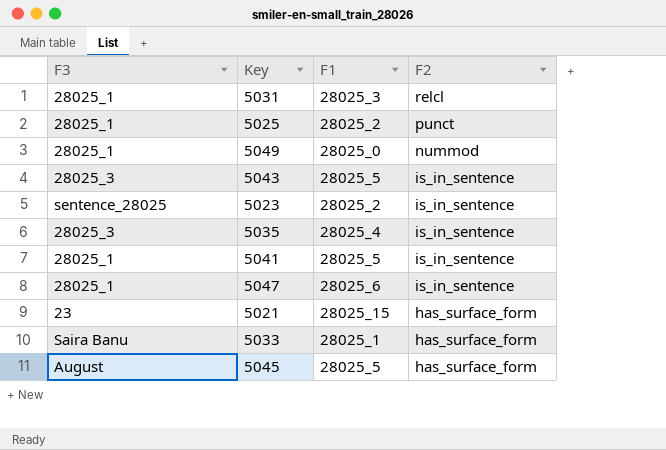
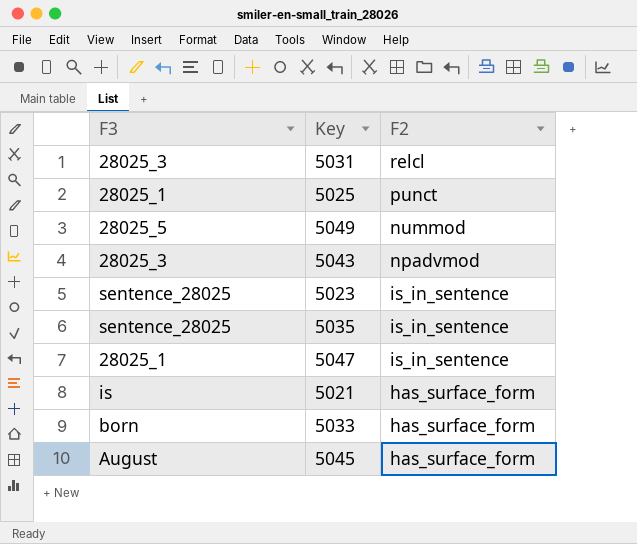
column F1 | position: 3 -> none
row 5041: 28025_1 | 28025_5 | is_in_sentence -> none
5031 | F3: 28025_1 -> 28025_3
5049 | F3: 28025_1 -> 28025_5
5043 | F2: is_in_sentence -> npadvmod
5035 | F3: 28025_3 -> sentence_28025
5021 | F3: 23 -> is
5033 | F3: Saira Banu -> born

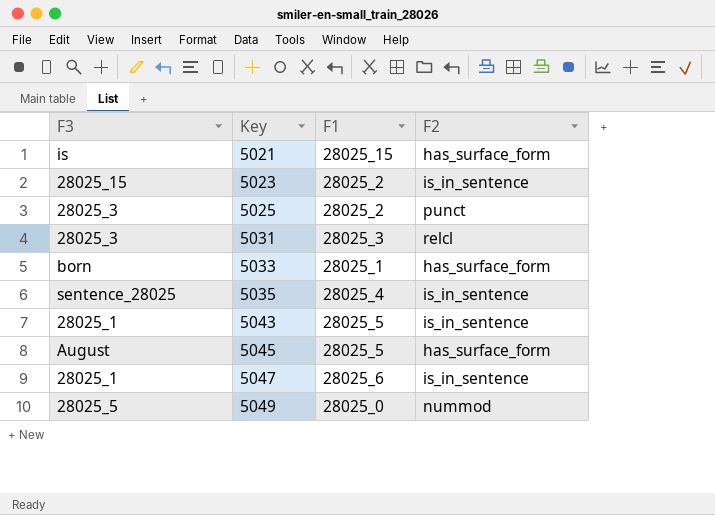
row order: F2 descending -> Key ascending
column F1 | position: none -> 3
5023 | F3: sentence_28025 -> 28025_15
5025 | F3: 28025_1 -> 28025_3
5043 | F3: 28025_3 -> 28025_1
5043 | F2: npadvmod -> is_in_sentence

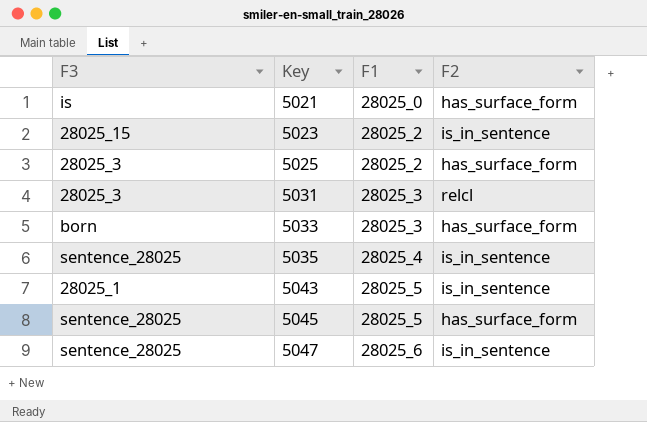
row 5049: 28025_5 | 28025_0 | nummod -> none
5021 | F1: 28025_15 -> 28025_0
5025 | F2: punct -> has_surface_form
5033 | F1: 28025_1 -> 28025_3
5045 | F3: August -> sentence_28025
5047 | F3: 28025_1 -> sentence_28025

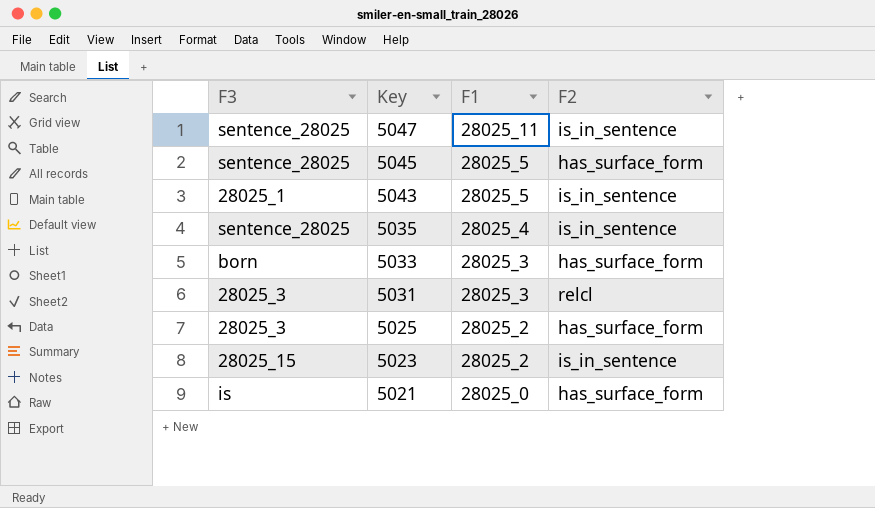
row order: Key ascending -> Key descending
5047 | F1: 28025_6 -> 28025_11

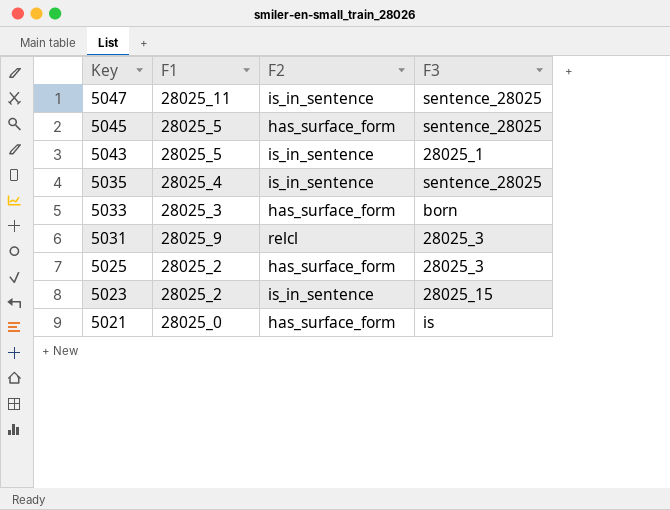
column F3 | position: 1 -> 4
5031 | F1: 28025_3 -> 28025_9

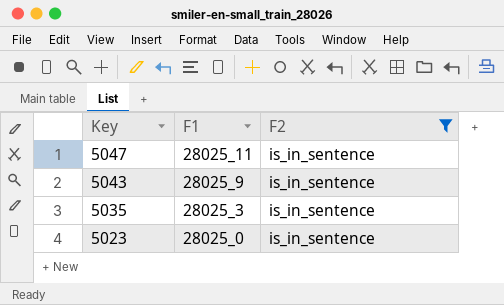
filter: none -> F2 = is_in_sentence
column F3 | position: 4 -> none
5043 | F1: 28025_5 -> 28025_9
5035 | F1: 28025_4 -> 28025_3
5023 | F1: 28025_2 -> 28025_0

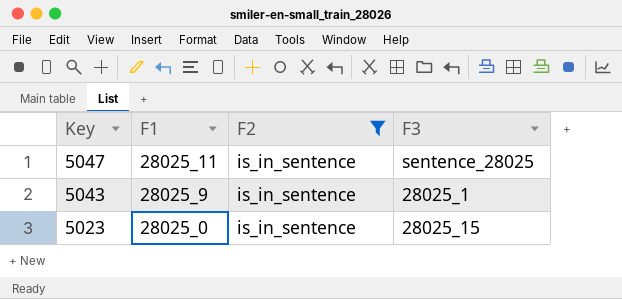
column F3 | position: none -> 4
row 5035: 28025_3 | is_in_sentence -> none

